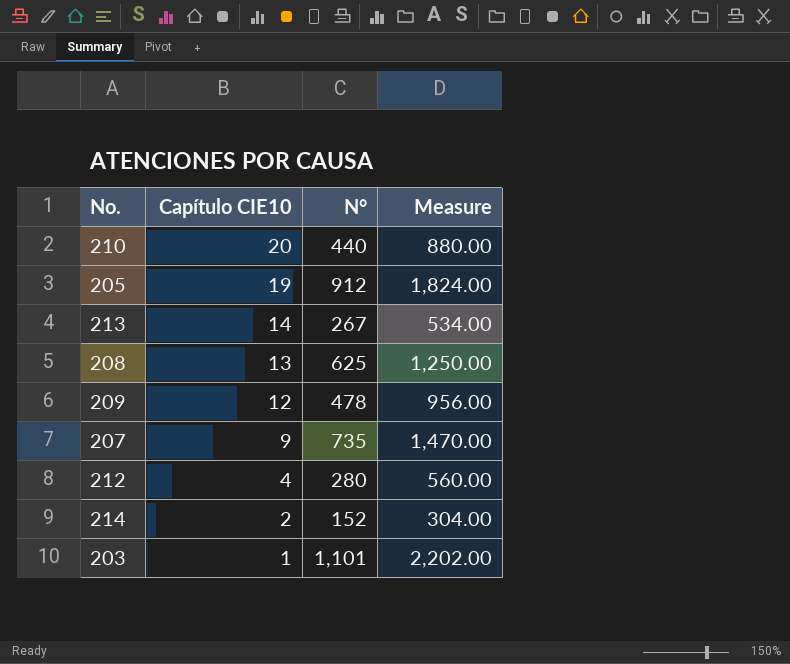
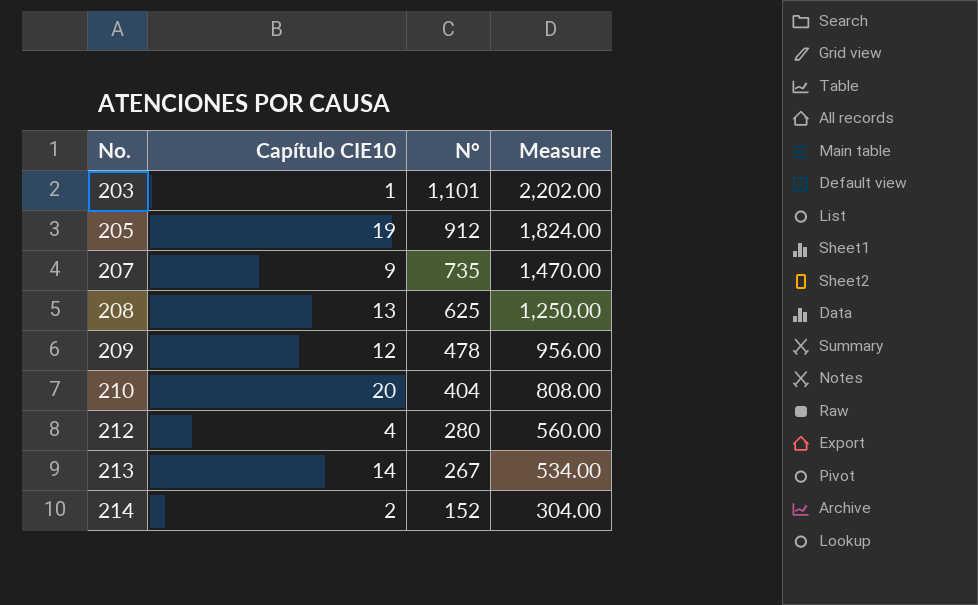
row order: Capítulo CIE10 descending -> No. ascending
210 | N°: 440 -> 404
210 | Measure: 880.00 -> 808.00

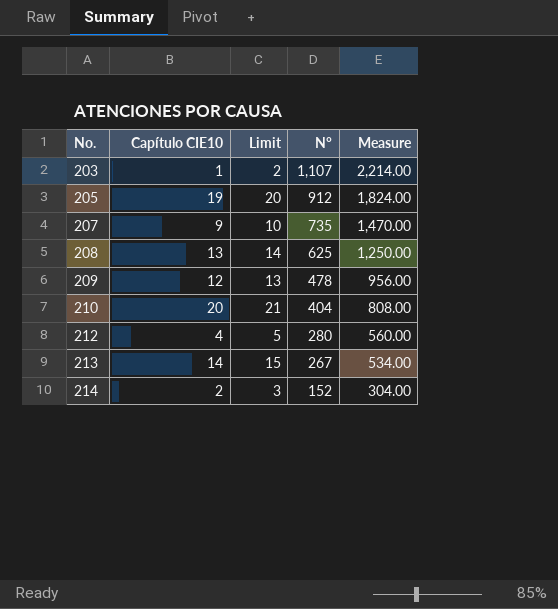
column Limit | formula: none -> [Capítulo CIE10] + 1
203 | N°: 1,101 -> 1,107
203 | Measure: 2,202.00 -> 2,214.00

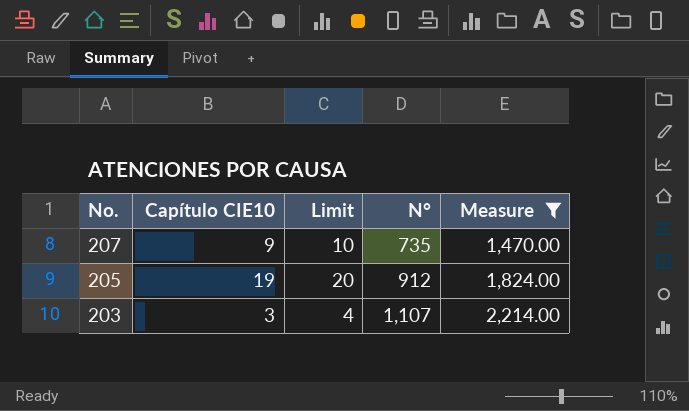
filter: none -> Measure >= 1,470.00
row order: No. ascending -> No. descending
203 | Capítulo CIE10: 1 -> 3
203 | Limit: 2 -> 4

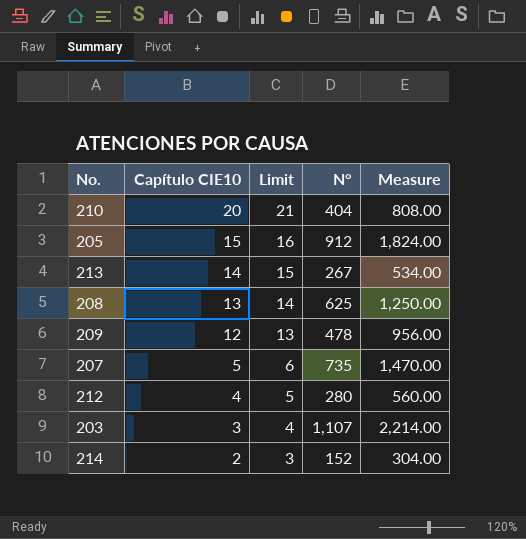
filter: Measure >= 1,470.00 -> none
row order: No. descending -> Capítulo CIE10 descending
205 | Capítulo CIE10: 19 -> 15
205 | Limit: 20 -> 16
207 | Capítulo CIE10: 9 -> 5
207 | Limit: 10 -> 6

